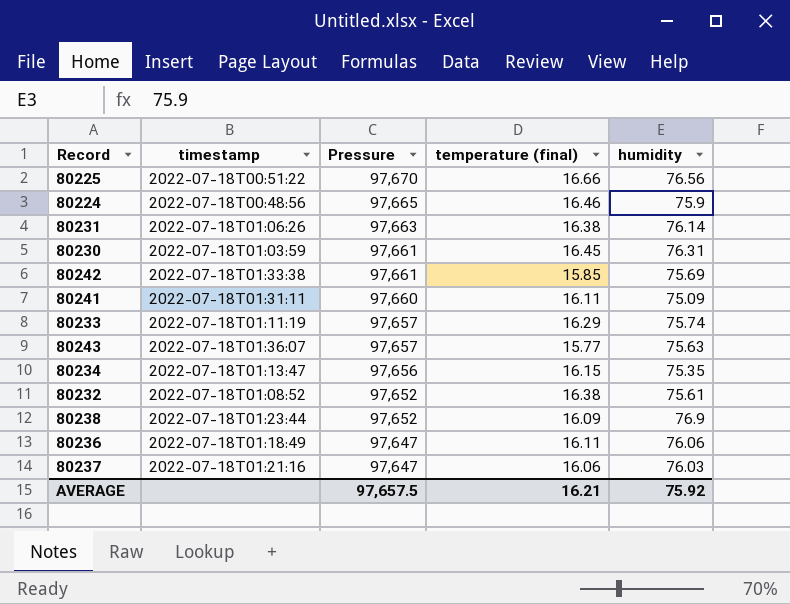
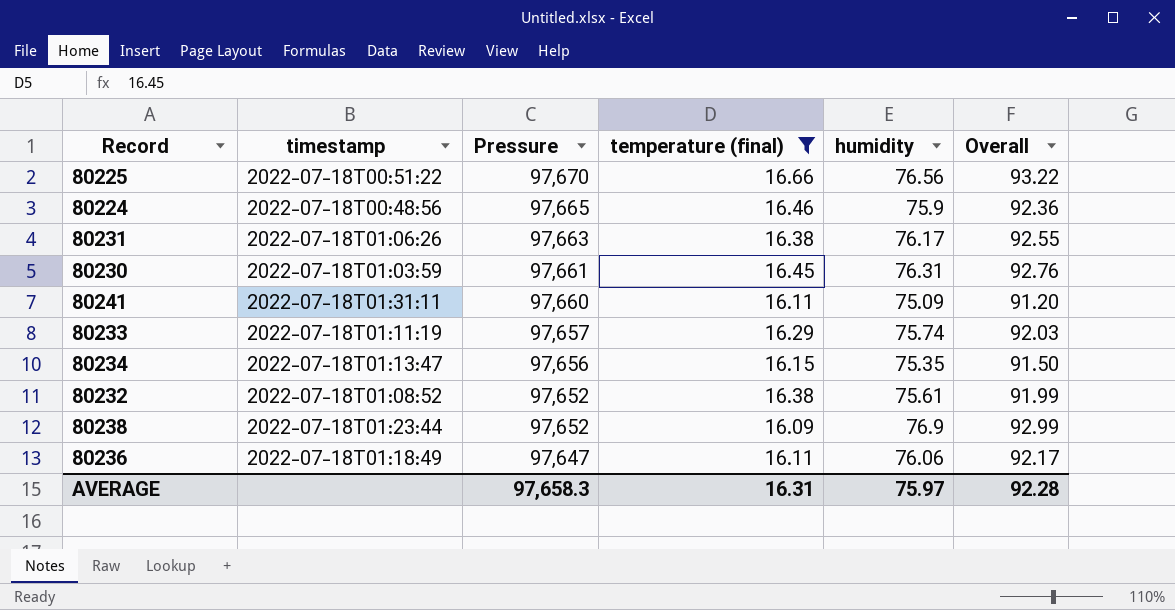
filter: none -> temperature (final) >= 16.09
column Overall | formula: none -> [temperature (final)] + [humidity]
80231 | humidity: 76.14 -> 76.17
AVERAGE | Pressure: 97,657.5 -> 97,658.3
AVERAGE | temperature (final): 16.21 -> 16.31
AVERAGE | humidity: 75.92 -> 75.97

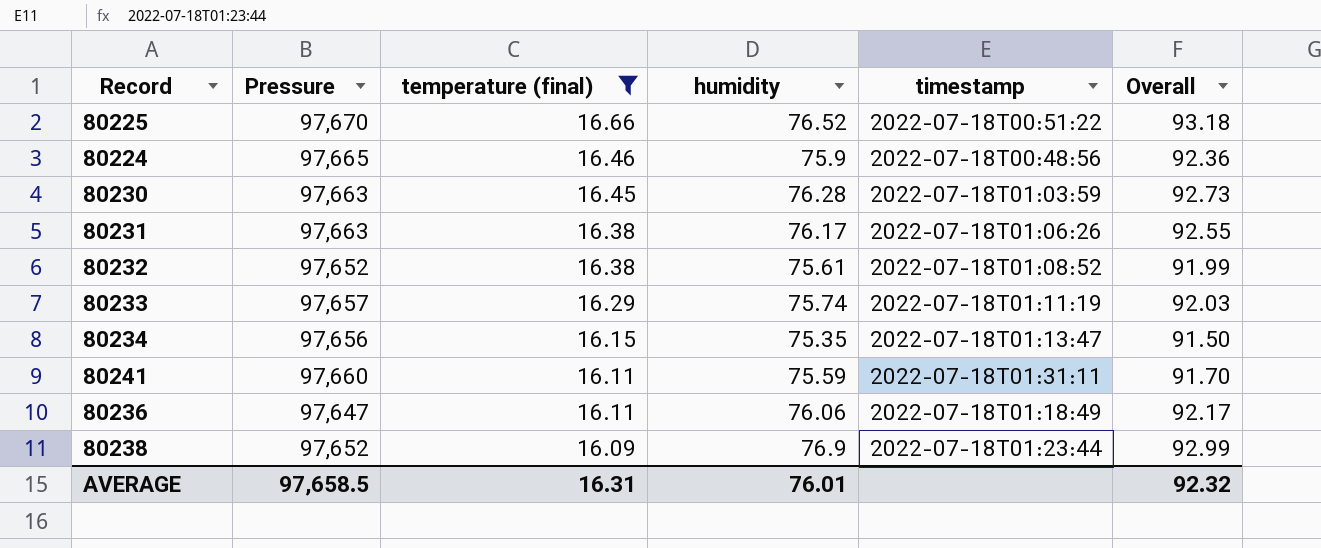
row order: Pressure descending -> temperature (final) descending
column timestamp | position: 2 -> 5
80225 | humidity: 76.56 -> 76.52
80225 | Overall: 93.22 -> 93.18
80230 | Pressure: 97,661 -> 97,663
80230 | humidity: 76.31 -> 76.28
80230 | Overall: 92.76 -> 92.73
80241 | humidity: 75.09 -> 75.59
80241 | Overall: 91.20 -> 91.70
AVERAGE | Pressure: 97,658.3 -> 97,658.5
AVERAGE | humidity: 75.97 -> 76.01
AVERAGE | Overall: 92.28 -> 92.32

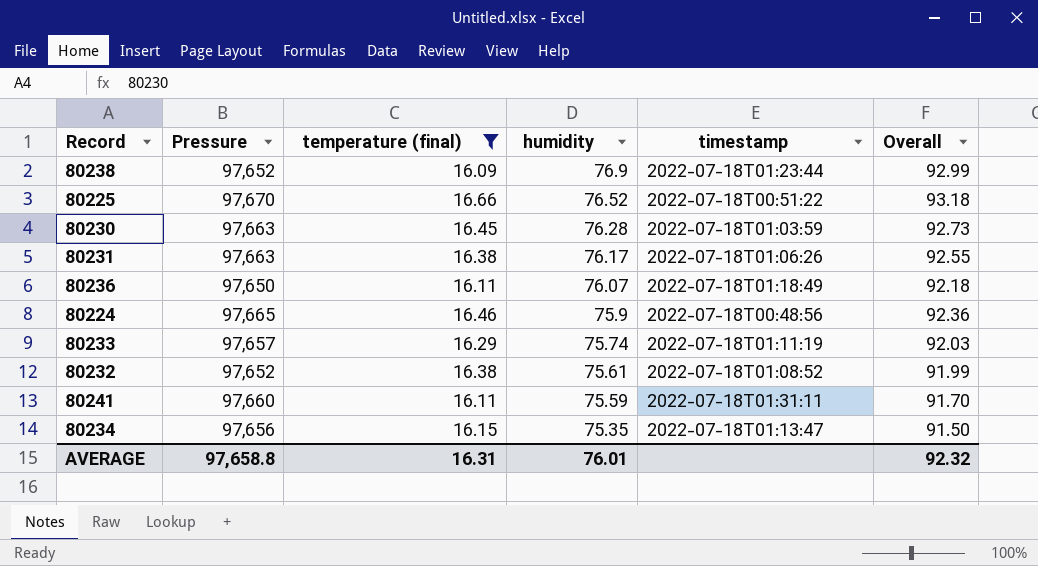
row order: temperature (final) descending -> humidity descending
80236 | Pressure: 97,647 -> 97,650
80236 | humidity: 76.06 -> 76.07
80236 | Overall: 92.17 -> 92.18
AVERAGE | Pressure: 97,658.5 -> 97,658.8

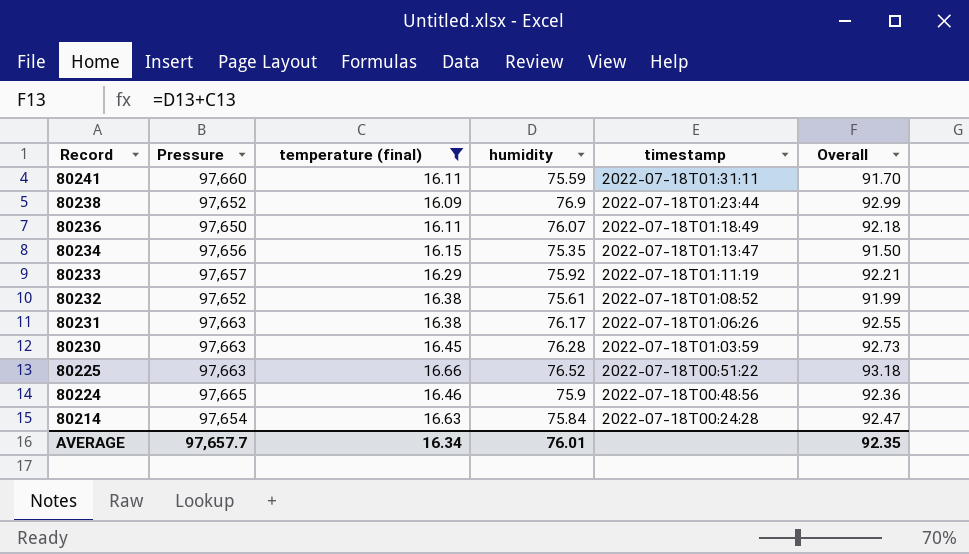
row order: humidity descending -> Record descending
80233 | humidity: 75.74 -> 75.92
80233 | Overall: 92.03 -> 92.21
80225 | Pressure: 97,670 -> 97,663
row 80214: none -> 97,654 | 16.63 | 75.84 | 2022-07-18T00:24:28 | 92.47
AVERAGE | Pressure: 97,658.8 -> 97,657.7
AVERAGE | temperature (final): 16.31 -> 16.34
AVERAGE | Overall: 92.32 -> 92.35

